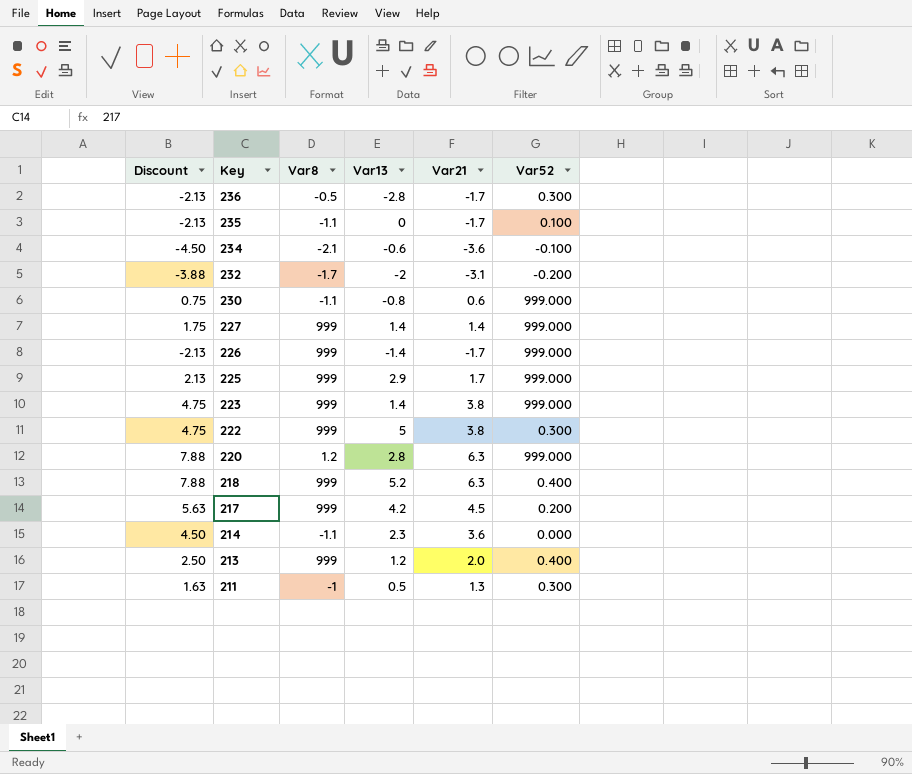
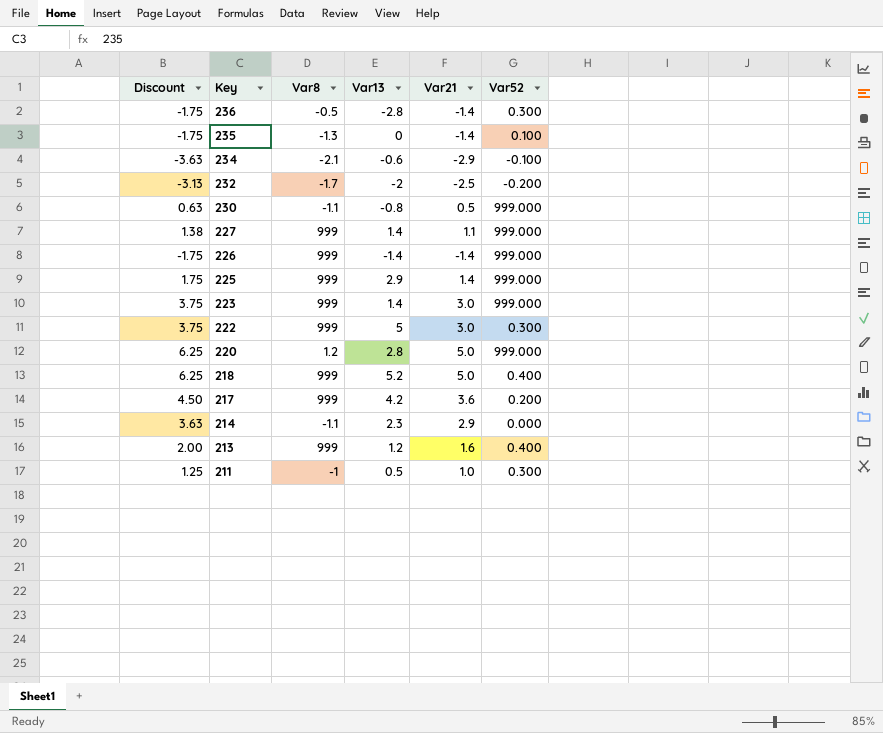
236 | Discount: -2.13 -> -1.75
236 | Var21: -1.7 -> -1.4
235 | Discount: -2.13 -> -1.75
235 | Var8: -1.1 -> -1.3
235 | Var21: -1.7 -> -1.4
234 | Discount: -4.50 -> -3.63
234 | Var21: -3.6 -> -2.9
232 | Discount: -3.88 -> -3.13
232 | Var21: -3.1 -> -2.5
230 | Discount: 0.75 -> 0.63
230 | Var21: 0.6 -> 0.5
227 | Discount: 1.75 -> 1.38
227 | Var21: 1.4 -> 1.1
226 | Discount: -2.13 -> -1.75
226 | Var21: -1.7 -> -1.4
225 | Discount: 2.13 -> 1.75
225 | Var21: 1.7 -> 1.4
223 | Discount: 4.75 -> 3.75
223 | Var21: 3.8 -> 3.0
222 | Discount: 4.75 -> 3.75
222 | Var21: 3.8 -> 3.0
220 | Discount: 7.88 -> 6.25
220 | Var21: 6.3 -> 5.0
218 | Discount: 7.88 -> 6.25
218 | Var21: 6.3 -> 5.0
217 | Discount: 5.63 -> 4.50
217 | Var21: 4.5 -> 3.6
214 | Discount: 4.50 -> 3.63
214 | Var21: 3.6 -> 2.9
213 | Discount: 2.50 -> 2.00
213 | Var21: 2.0 -> 1.6
211 | Discount: 1.63 -> 1.25
211 | Var21: 1.3 -> 1.0

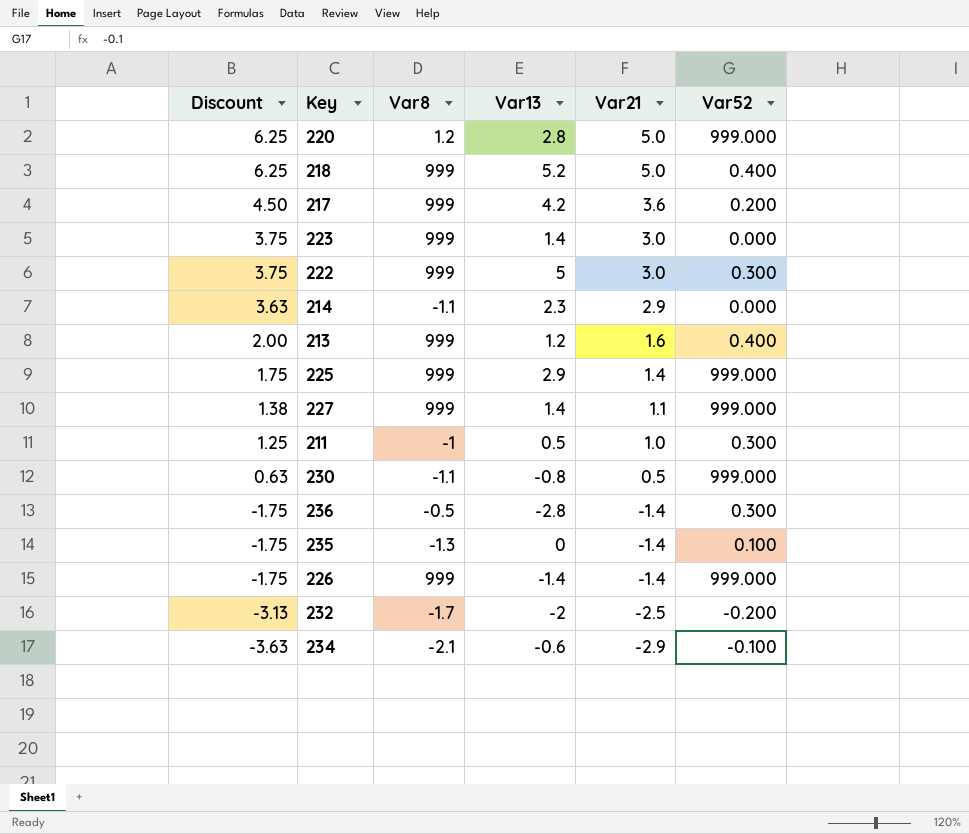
row order: Key descending -> Discount descending
223 | Var52: 999.000 -> 0.000

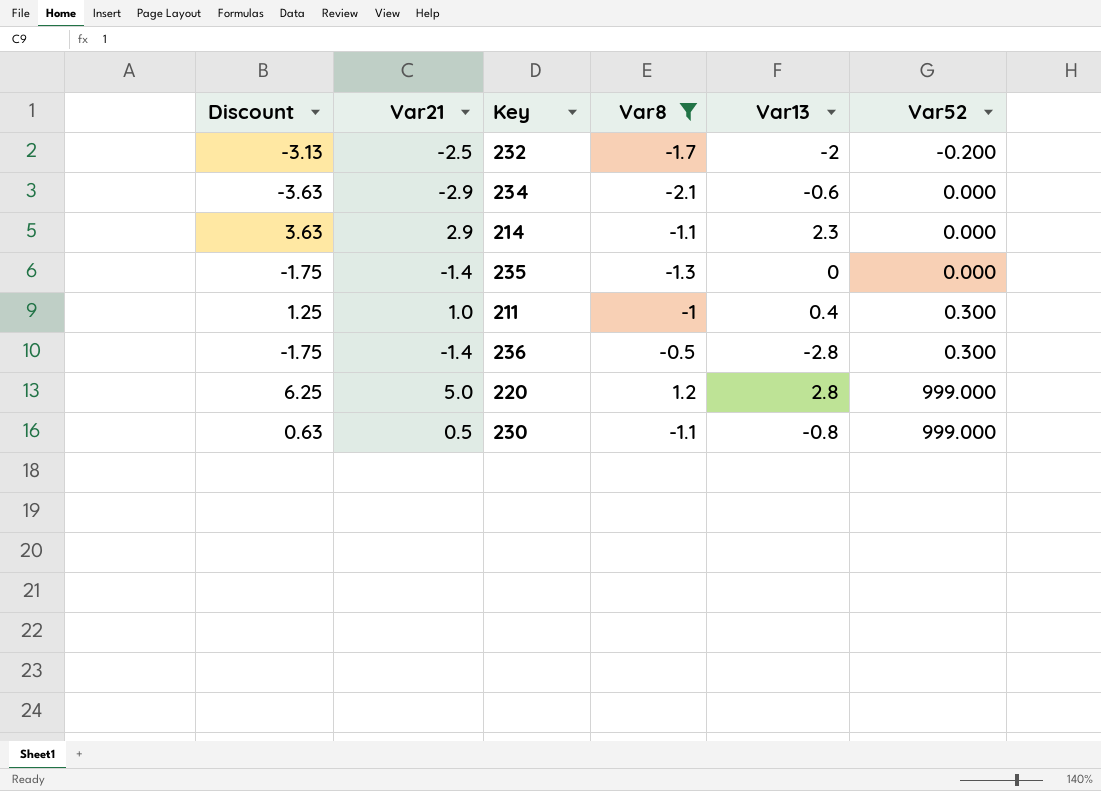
filter: none -> Var8 != 999
row order: Discount descending -> Var52 ascending
column Var21 | position: 5 -> 2
234 | Var52: -0.100 -> 0.000
235 | Var52: 0.100 -> 0.000
211 | Var13: 0.5 -> 0.4

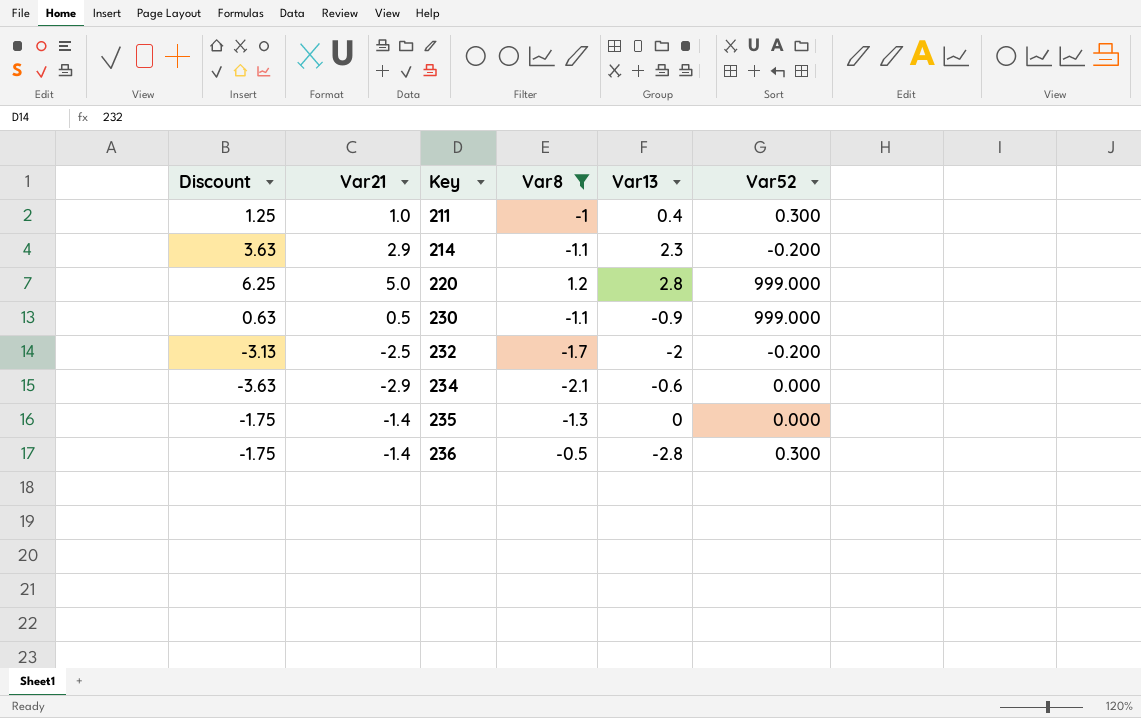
row order: Var52 ascending -> Key ascending
214 | Var52: 0.000 -> -0.200
230 | Var13: -0.8 -> -0.9

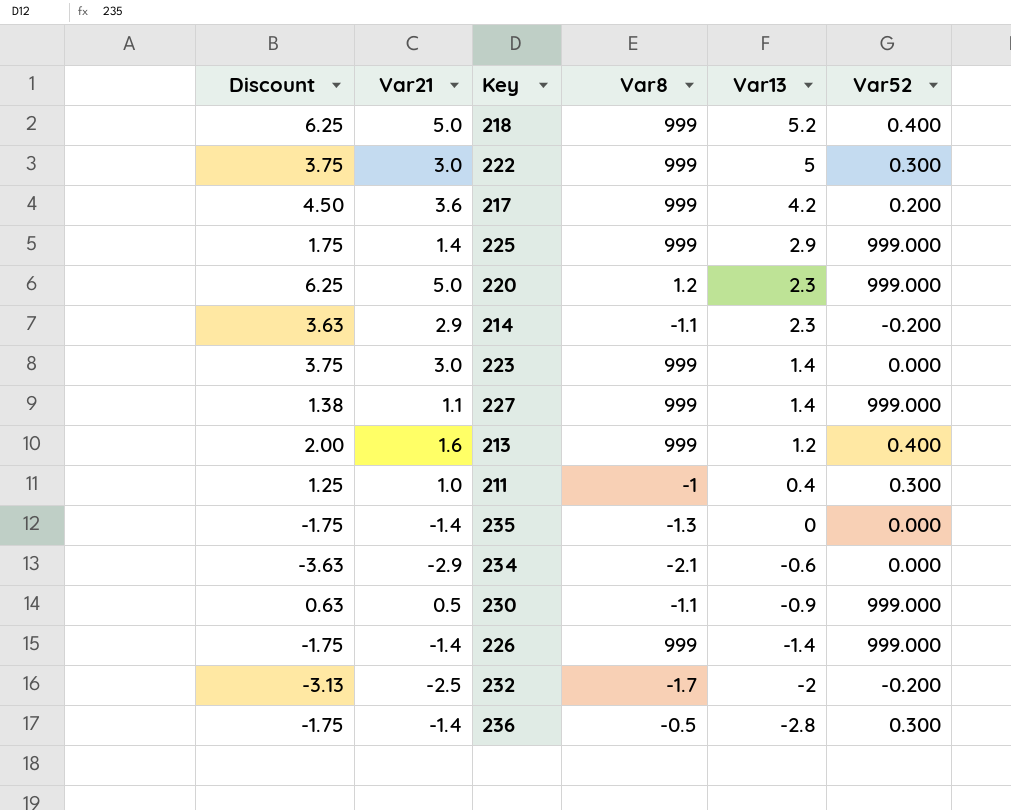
filter: Var8 != 999 -> none
row order: Key ascending -> Var13 descending
220 | Var13: 2.8 -> 2.3

